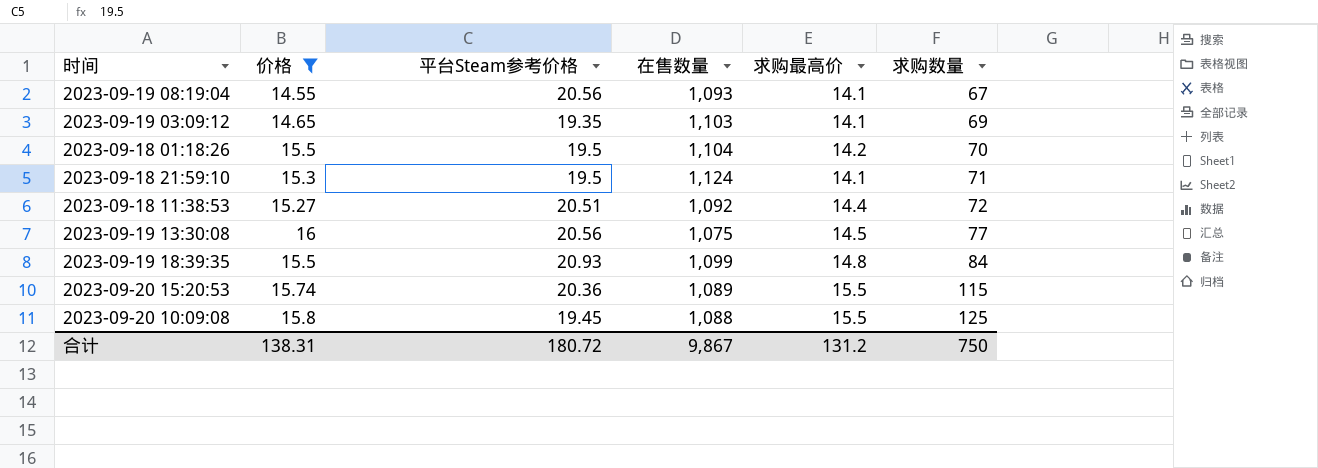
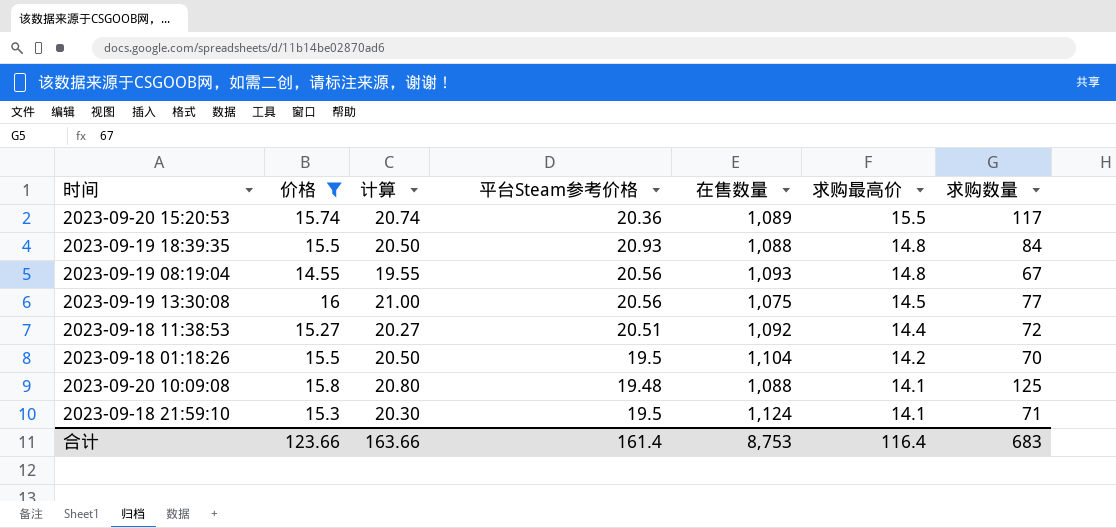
row order: 求购数量 ascending -> 求购最高价 descending
column 计算 | formula: none -> [价格] + 5
row 2023-09-19 03:09:12: 14.65 | 19.35 | 1,103 | 14.1 | 69 -> none
2023-09-20 15:20:53 | 求购数量: 115 -> 117
2023-09-19 18:39:35 | 在售数量: 1,099 -> 1,088
2023-09-19 08:19:04 | 求购最高价: 14.1 -> 14.8
2023-09-20 10:09:08 | 平台Steam参考价格: 19.45 -> 19.48
2023-09-20 10:09:08 | 求购最高价: 15.5 -> 14.1
合计 | 价格: 138.31 -> 123.66
合计 | 平台Steam参考价格: 180.72 -> 161.4
合计 | 在售数量: 9,867 -> 8,753
合计 | 求购最高价: 131.2 -> 116.4
合计 | 求购数量: 750 -> 683

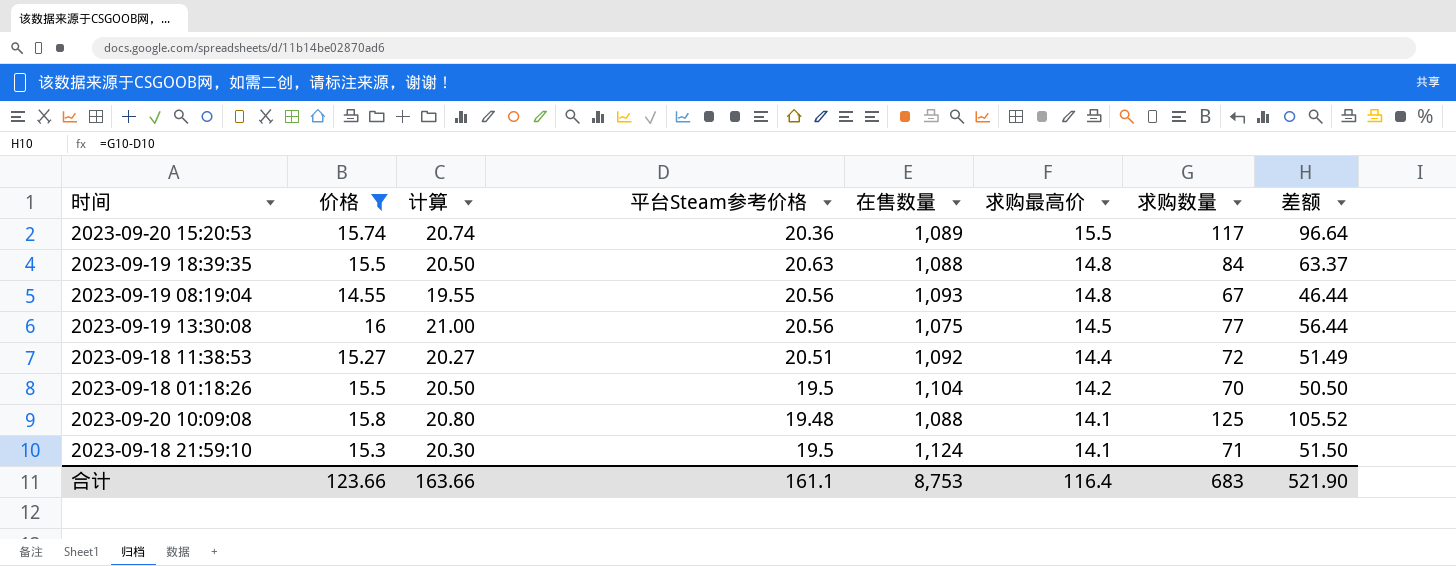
column 差额 | formula: none -> [求购数量] - [平台Steam参考价格]
2023-09-19 18:39:35 | 平台Steam参考价格: 20.93 -> 20.63
合计 | 平台Steam参考价格: 161.4 -> 161.1

